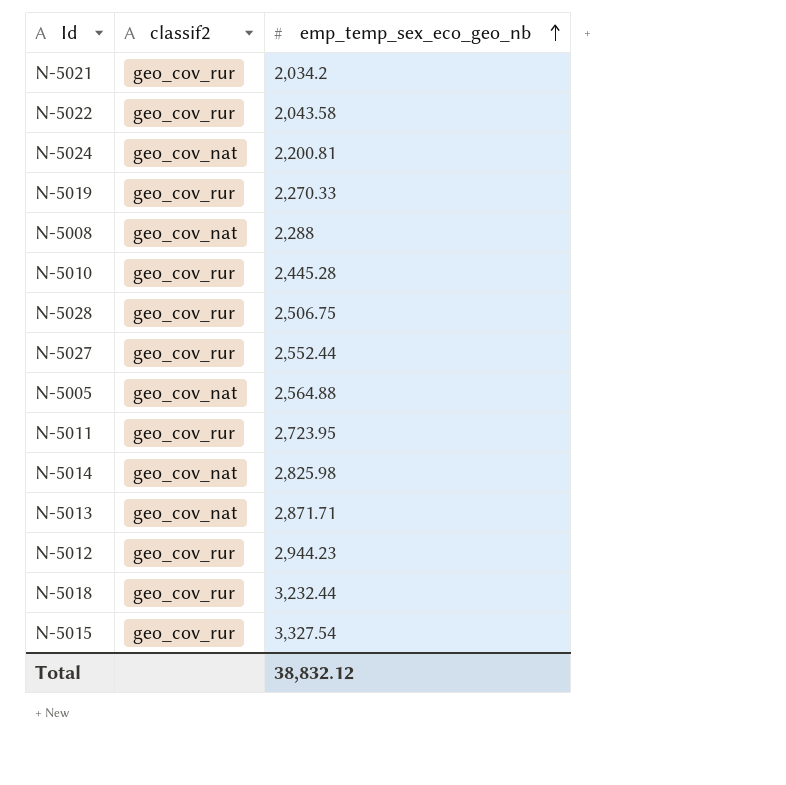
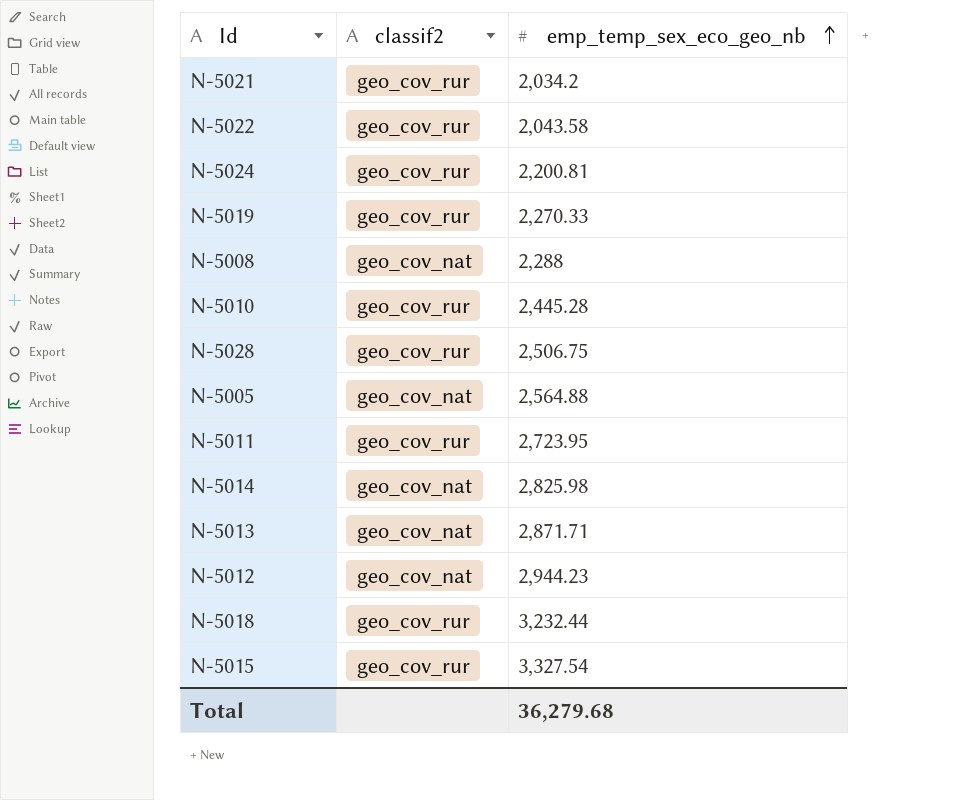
row N-5027: geo_cov_rur | 2,552.44 -> none
N-5024 | classif2: geo_cov_nat -> geo_cov_rur
N-5012 | classif2: geo_cov_rur -> geo_cov_nat
Total | emp_temp_sex_eco_geo_nb: 38,832.12 -> 36,279.68

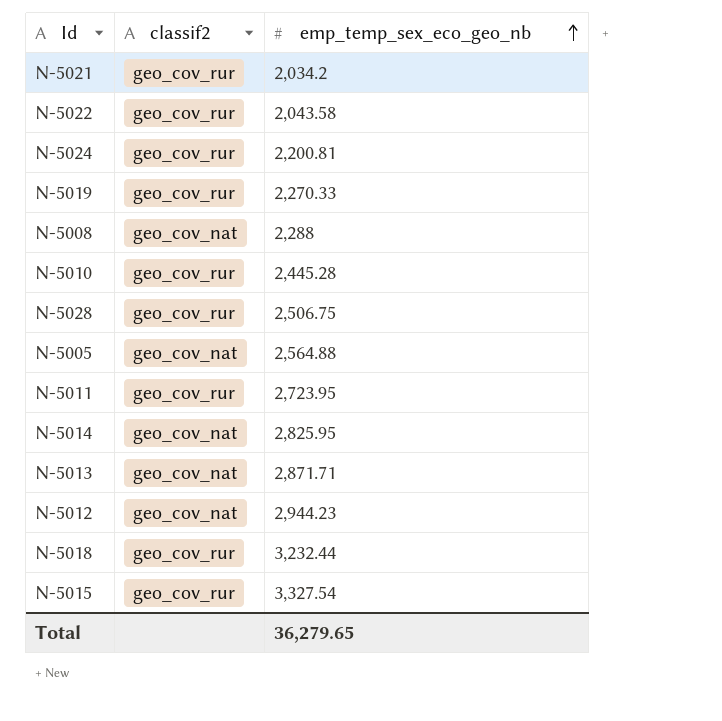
N-5014 | emp_temp_sex_eco_geo_nb: 2,825.98 -> 2,825.95
Total | emp_temp_sex_eco_geo_nb: 36,279.68 -> 36,279.65

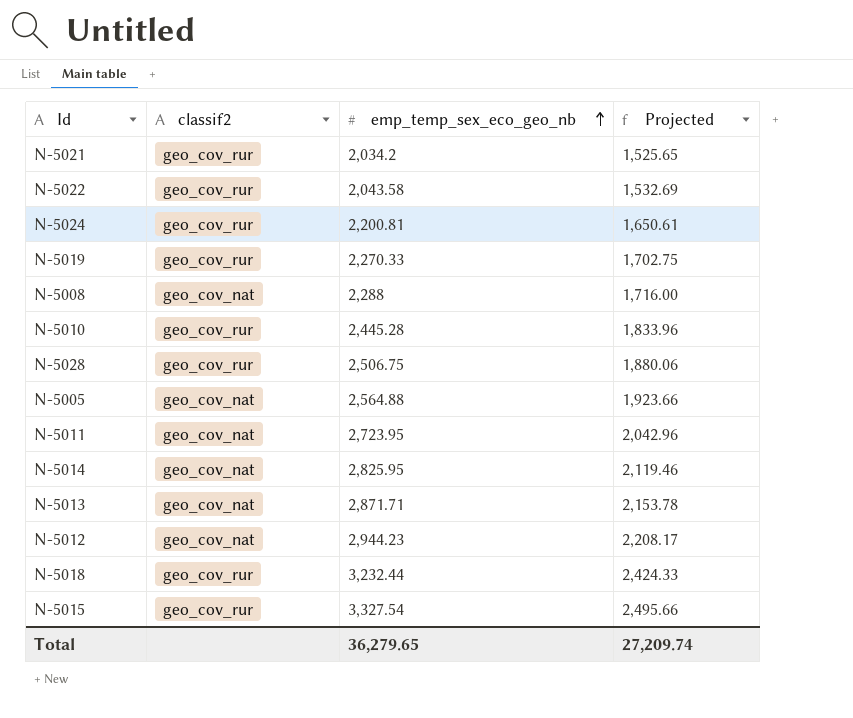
column Projected | formula: none -> [emp_temp_sex_eco_geo_nb] * 0.75
N-5011 | classif2: geo_cov_rur -> geo_cov_nat

